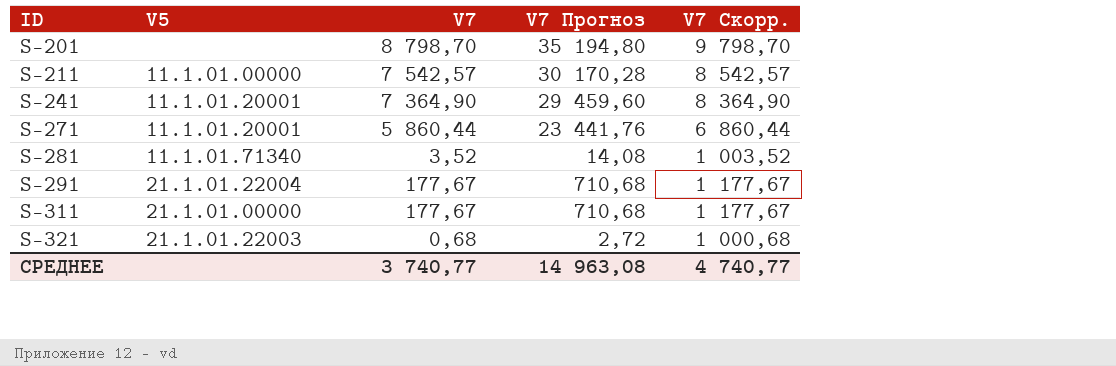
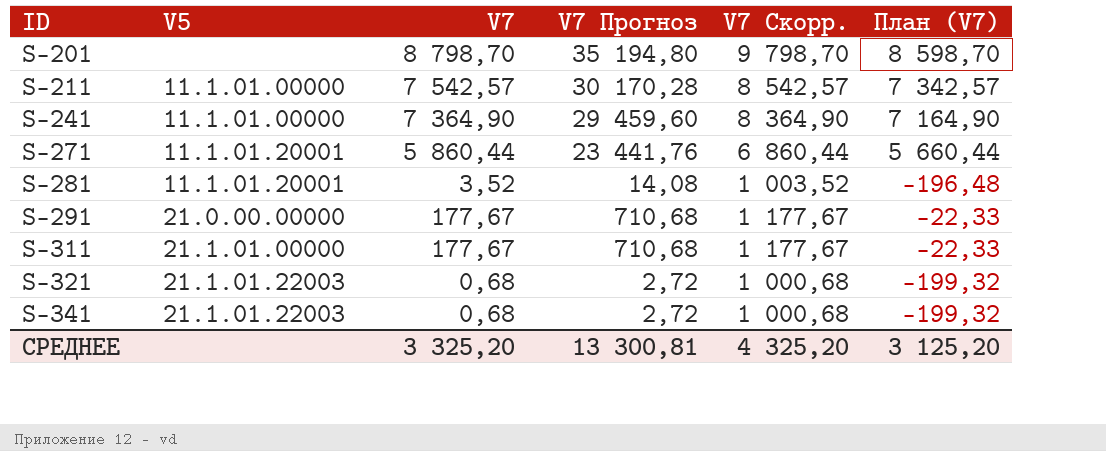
column План (V7) | formula: none -> [V7] - 200
S-241 | V5: 11.1.01.20001 -> 11.1.01.00000
S-281 | V5: 11.1.01.71340 -> 11.1.01.20001
S-291 | V5: 21.1.01.22004 -> 21.0.00.00000
row S-341: none -> 21.1.01.22003 | 0,68 | 2,72 | 1 000,68 | -199,32
СРЕДНЕЕ | V7: 3 740,77 -> 3 325,20
СРЕДНЕЕ | V7 Прогноз: 14 963,08 -> 13 300,81
СРЕДНЕЕ | V7 Скорр.: 4 740,77 -> 4 325,20

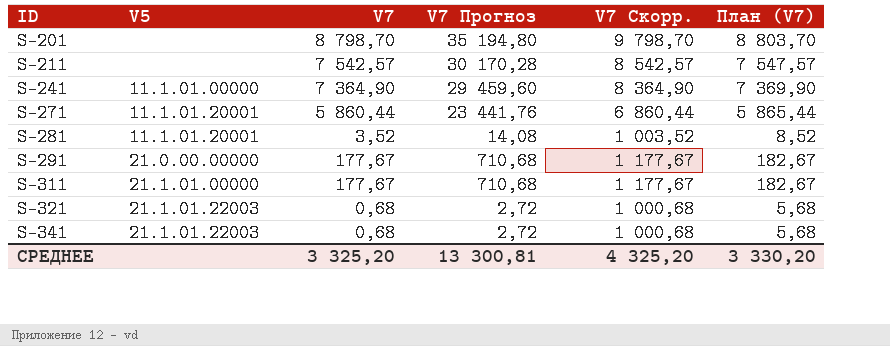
column План (V7) | formula: [V7] - 200 -> [V7] + 5
S-211 | V5: 11.1.01.00000 -> none
СРЕДНЕЕ | План (V7): 3 125,20 -> 3 330,20

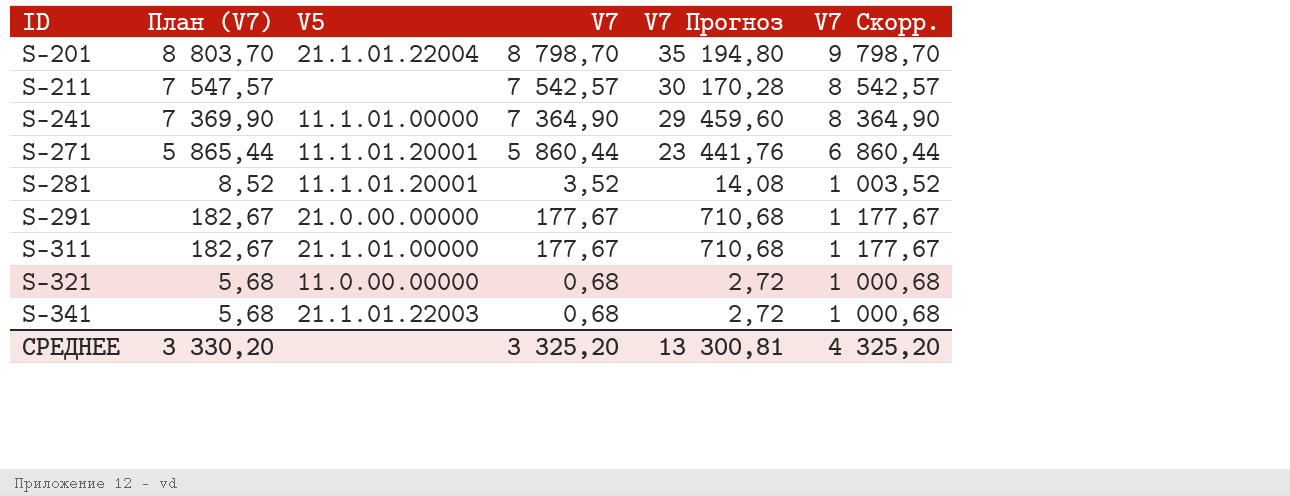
column План (V7) | position: 6 -> 2
S-201 | V5: none -> 21.1.01.22004
S-321 | V5: 21.1.01.22003 -> 11.0.00.00000

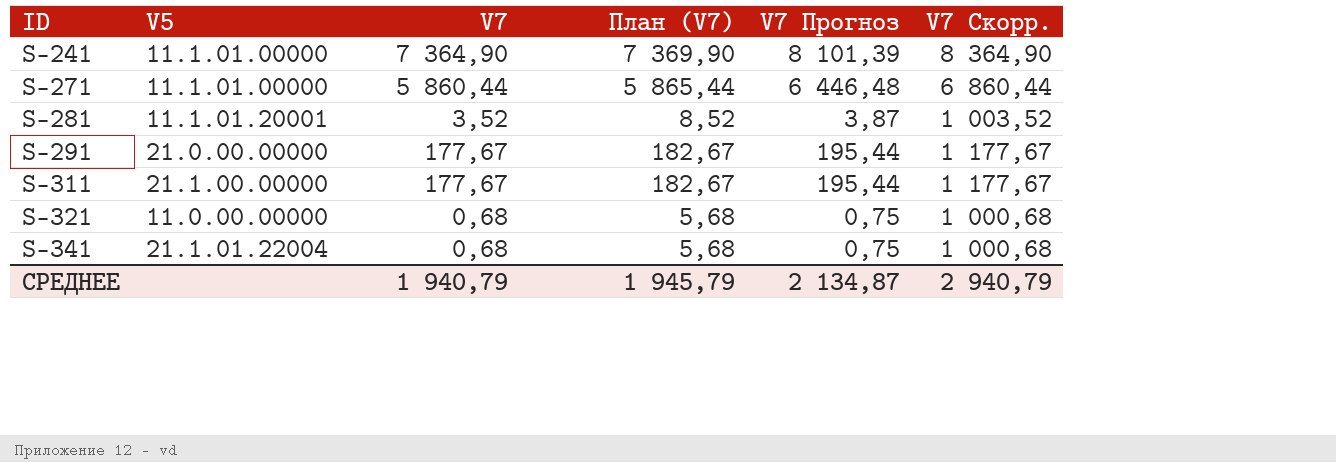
column План (V7) | position: 2 -> 4
column V7 Прогноз | formula: [V7] * 4 -> [V7] * 1,1
row S-201: 8 803,70 | 21.1.01.22004 | 8 798,70 | 35 194,80 | 9 798,70 -> none
row S-211: 7 547,57 | none | 7 542,57 | 30 170,28 | 8 542,57 -> none
S-271 | V5: 11.1.01.20001 -> 11.1.01.00000
S-311 | V5: 21.1.01.00000 -> 21.1.00.00000
S-341 | V5: 21.1.01.22003 -> 21.1.01.22004
СРЕДНЕЕ | V7: 3 325,20 -> 1 940,79
СРЕДНЕЕ | План (V7): 3 330,20 -> 1 945,79
СРЕДНЕЕ | V7 Прогноз: 13 300,81 -> 2 134,87
СРЕДНЕЕ | V7 Скорр.: 4 325,20 -> 2 940,79

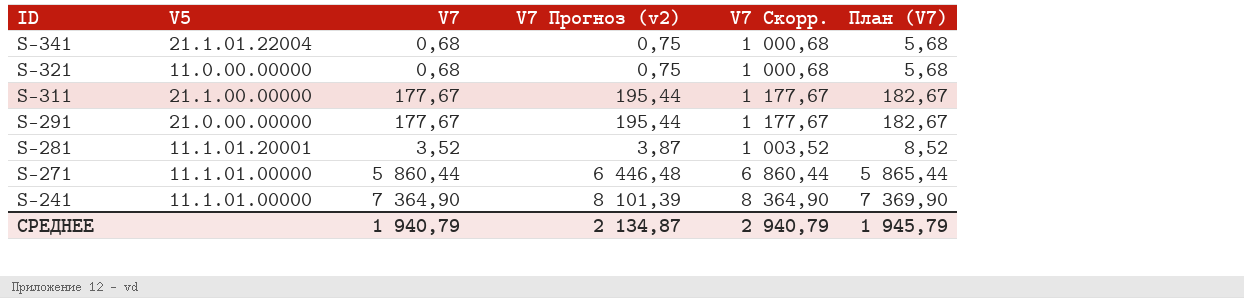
row order: ID ascending -> ID descending
column name: V7 Прогноз -> V7 Прогноз (v2)
column План (V7) | position: 4 -> 6

